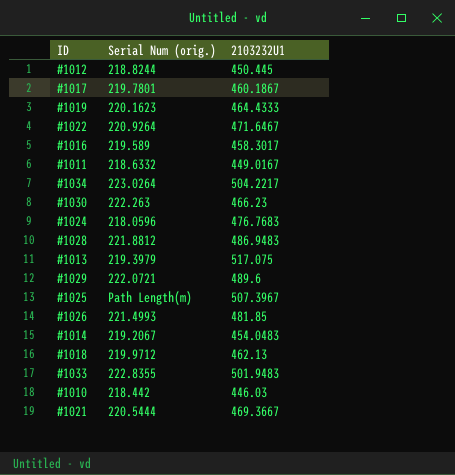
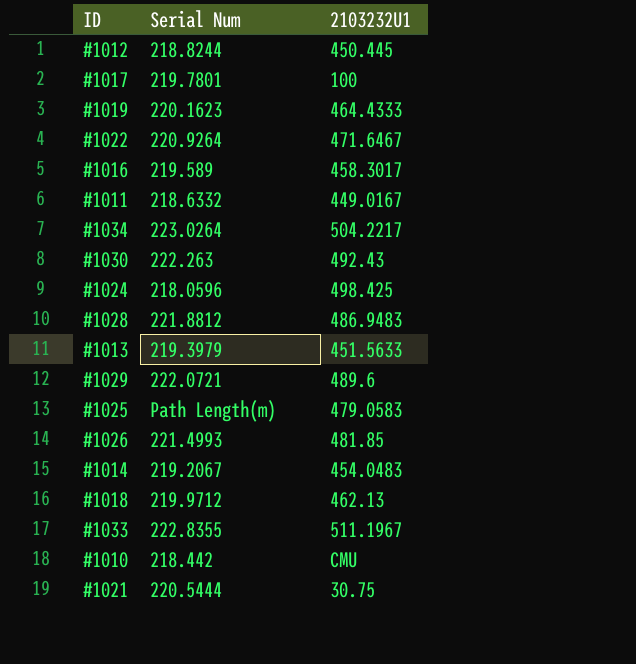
column name: Serial Num (orig.) -> Serial Num
#1017 | 2103232U1: 460.1867 -> 100
#1030 | 2103232U1: 466.23 -> 492.43
#1024 | 2103232U1: 476.7683 -> 498.425
#1013 | 2103232U1: 517.075 -> 451.5633
#1025 | 2103232U1: 507.3967 -> 479.0583
#1033 | 2103232U1: 501.9483 -> 511.1967
#1010 | 2103232U1: 446.03 -> CMU
#1021 | 2103232U1: 469.3667 -> 30.75

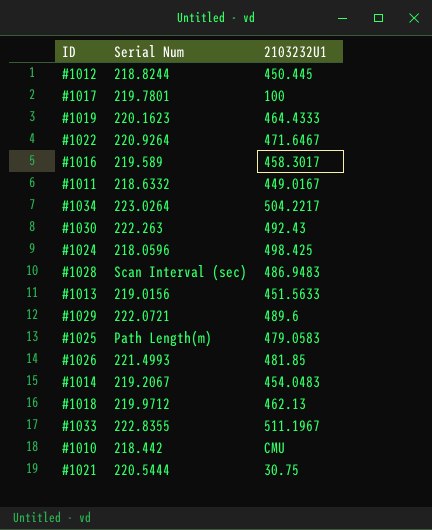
#1028 | Serial Num: 221.8812 -> Scan Interval (sec)
#1013 | Serial Num: 219.3979 -> 219.0156

